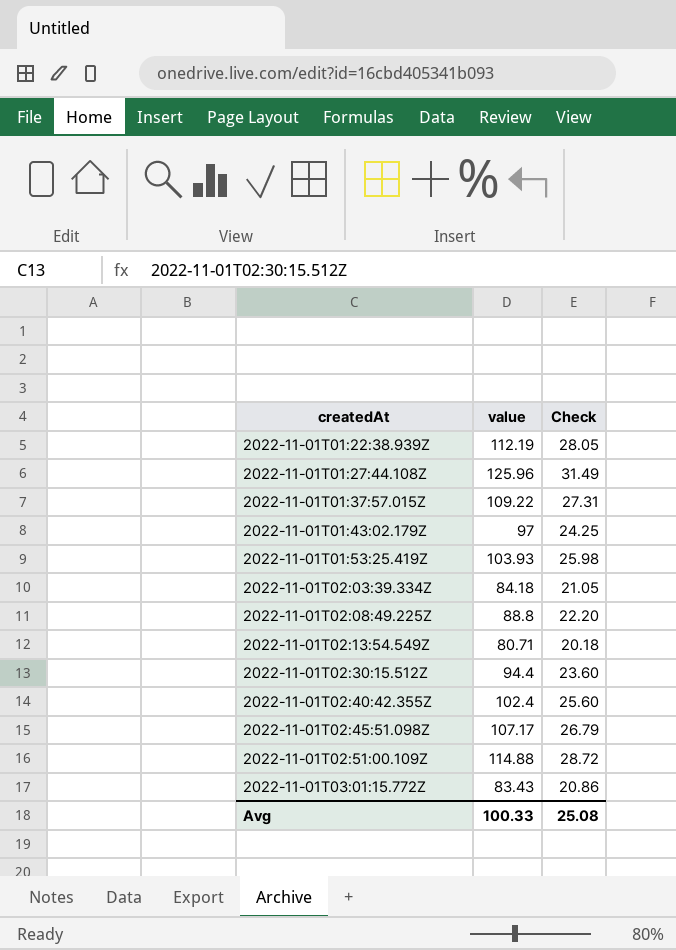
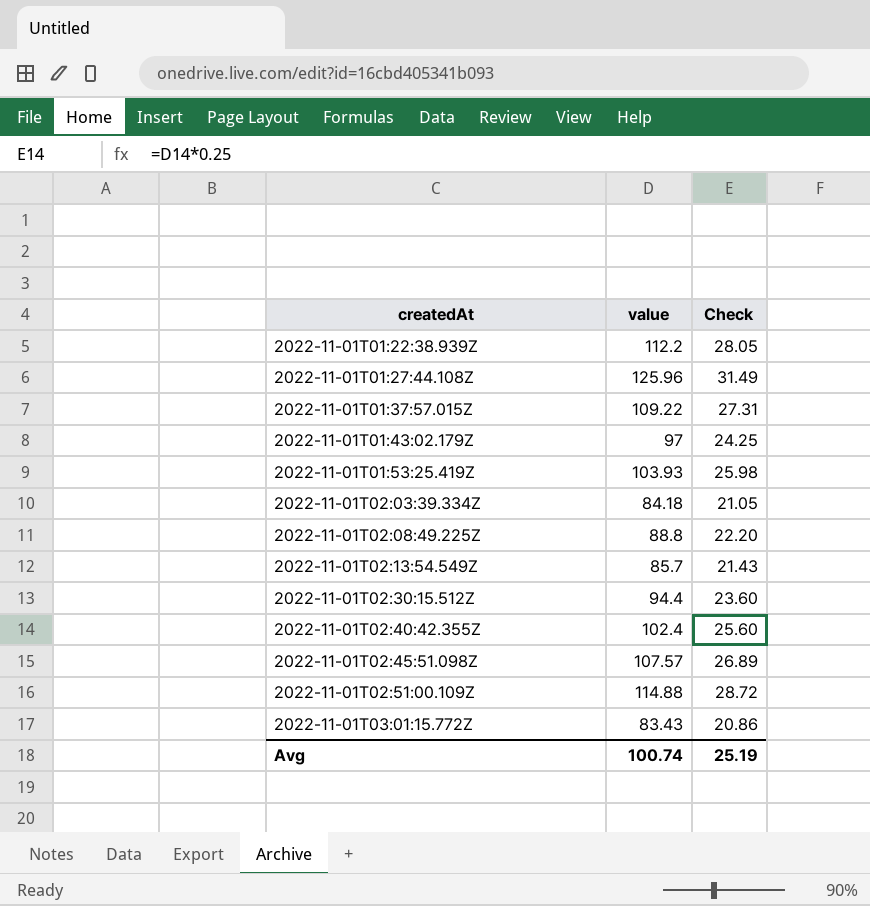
2022-11-01T01:22:38.939Z | value: 112.19 -> 112.2
2022-11-01T02:13:54.549Z | value: 80.71 -> 85.7
2022-11-01T02:13:54.549Z | Check: 20.18 -> 21.43
2022-11-01T02:45:51.098Z | value: 107.17 -> 107.57
2022-11-01T02:45:51.098Z | Check: 26.79 -> 26.89
Avg | value: 100.33 -> 100.74
Avg | Check: 25.08 -> 25.19

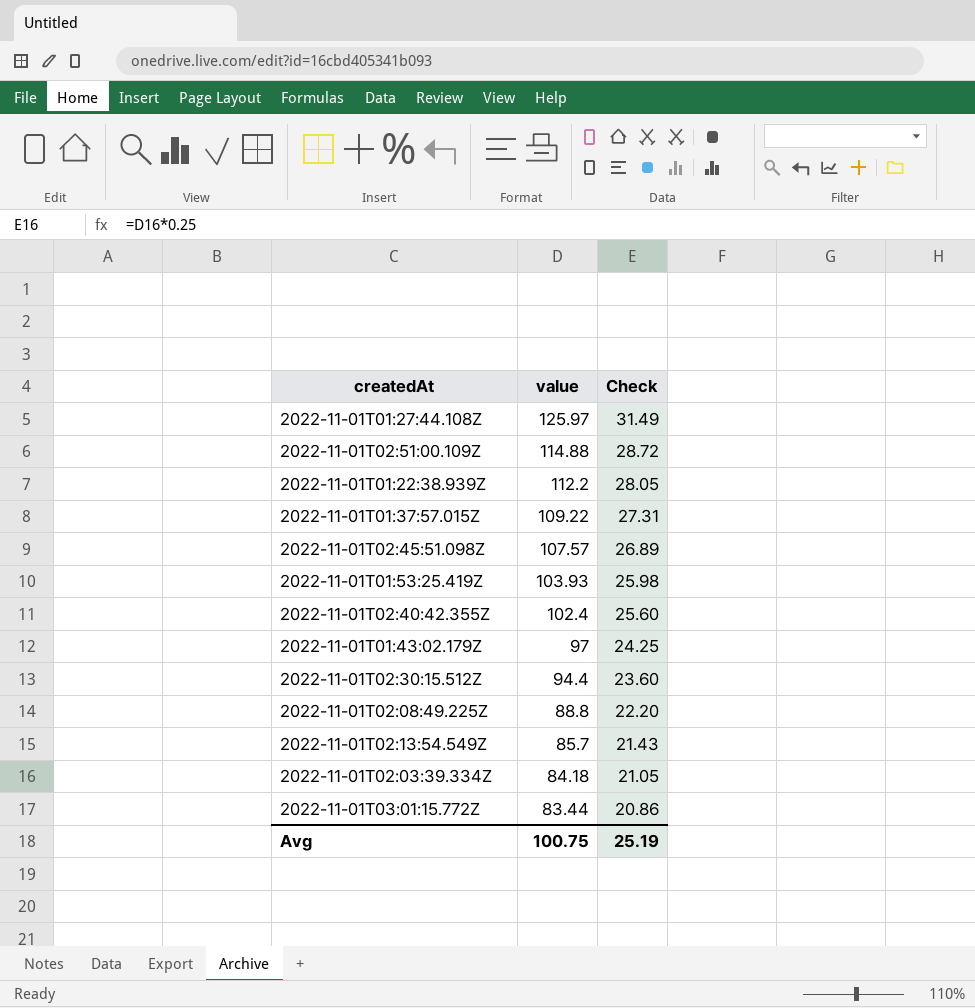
row order: createdAt ascending -> value descending
2022-11-01T01:27:44.108Z | value: 125.96 -> 125.97
2022-11-01T03:01:15.772Z | value: 83.43 -> 83.44
Avg | value: 100.74 -> 100.75

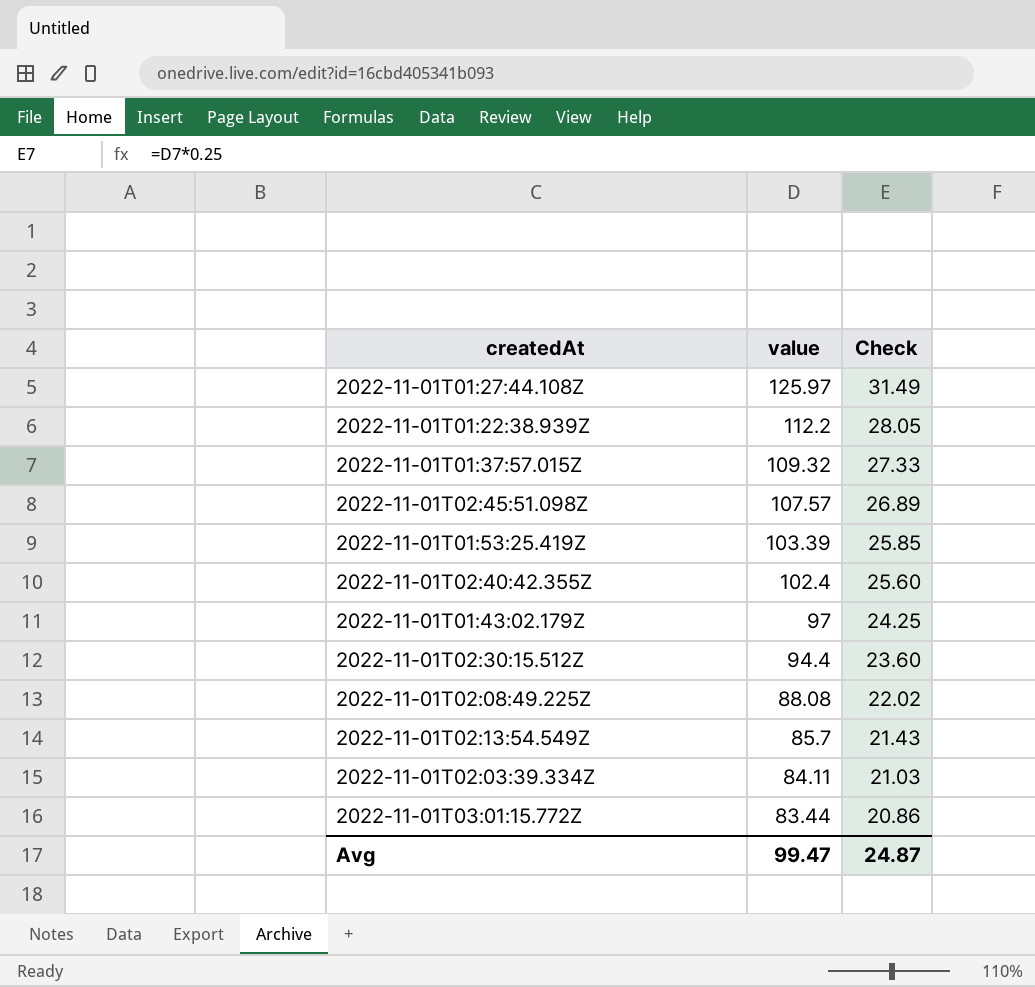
row 2022-11-01T02:51:00.109Z: 114.88 | 28.72 -> none
2022-11-01T01:37:57.015Z | value: 109.22 -> 109.32
2022-11-01T01:37:57.015Z | Check: 27.31 -> 27.33
2022-11-01T01:53:25.419Z | value: 103.93 -> 103.39
2022-11-01T01:53:25.419Z | Check: 25.98 -> 25.85
2022-11-01T02:08:49.225Z | value: 88.8 -> 88.08
2022-11-01T02:08:49.225Z | Check: 22.20 -> 22.02
2022-11-01T02:03:39.334Z | value: 84.18 -> 84.11
2022-11-01T02:03:39.334Z | Check: 21.05 -> 21.03
Avg | value: 100.75 -> 99.47
Avg | Check: 25.19 -> 24.87

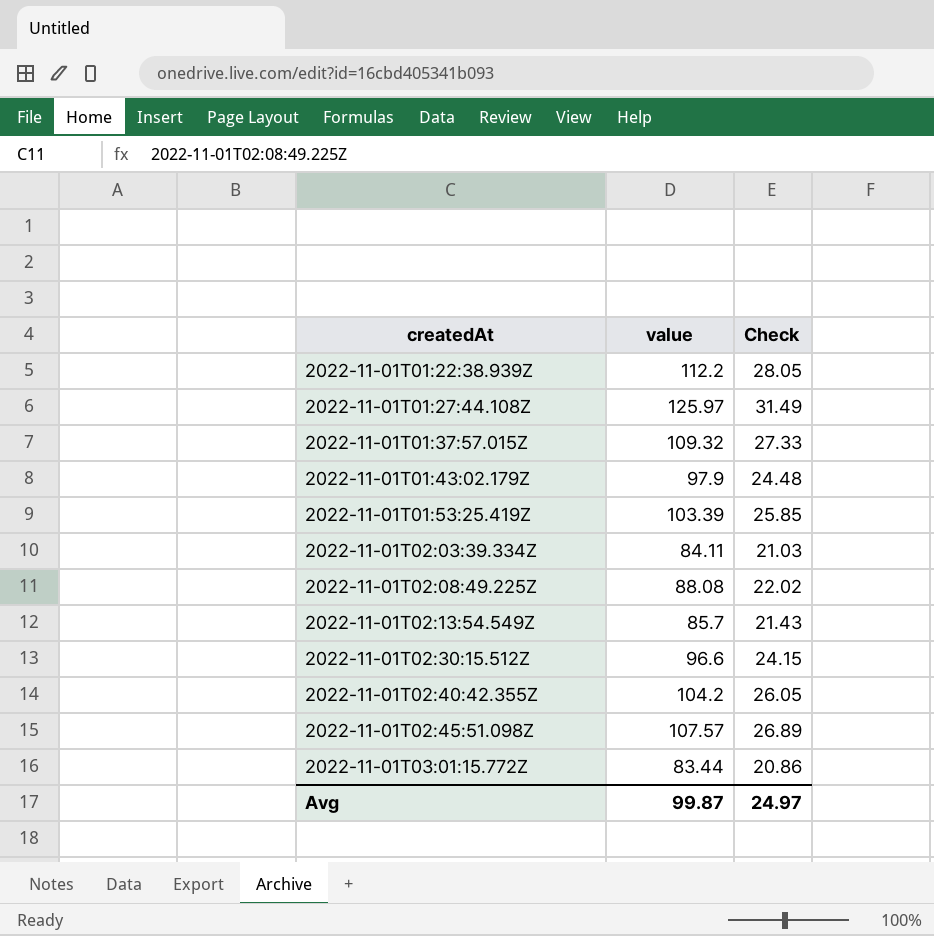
row order: value descending -> createdAt ascending
2022-11-01T01:43:02.179Z | value: 97 -> 97.9
2022-11-01T01:43:02.179Z | Check: 24.25 -> 24.48
2022-11-01T02:30:15.512Z | value: 94.4 -> 96.6
2022-11-01T02:30:15.512Z | Check: 23.60 -> 24.15
2022-11-01T02:40:42.355Z | value: 102.4 -> 104.2
2022-11-01T02:40:42.355Z | Check: 25.60 -> 26.05
Avg | value: 99.47 -> 99.87
Avg | Check: 24.87 -> 24.97

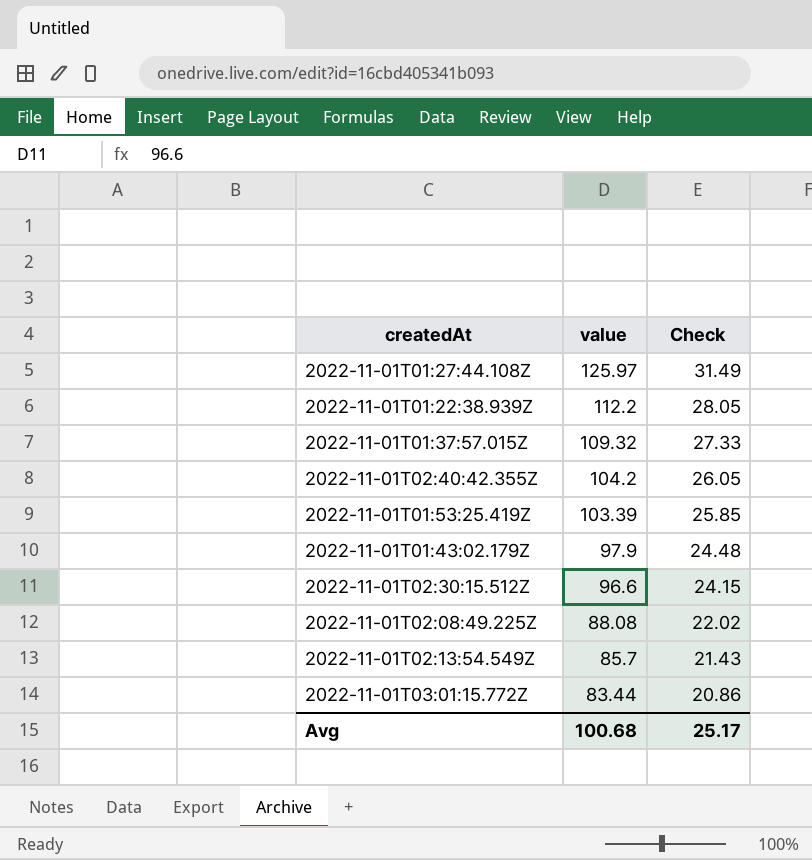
row order: createdAt ascending -> value descending
row 2022-11-01T02:03:39.334Z: 84.11 | 21.03 -> none
row 2022-11-01T02:45:51.098Z: 107.57 | 26.89 -> none
Avg | value: 99.87 -> 100.68
Avg | Check: 24.97 -> 25.17

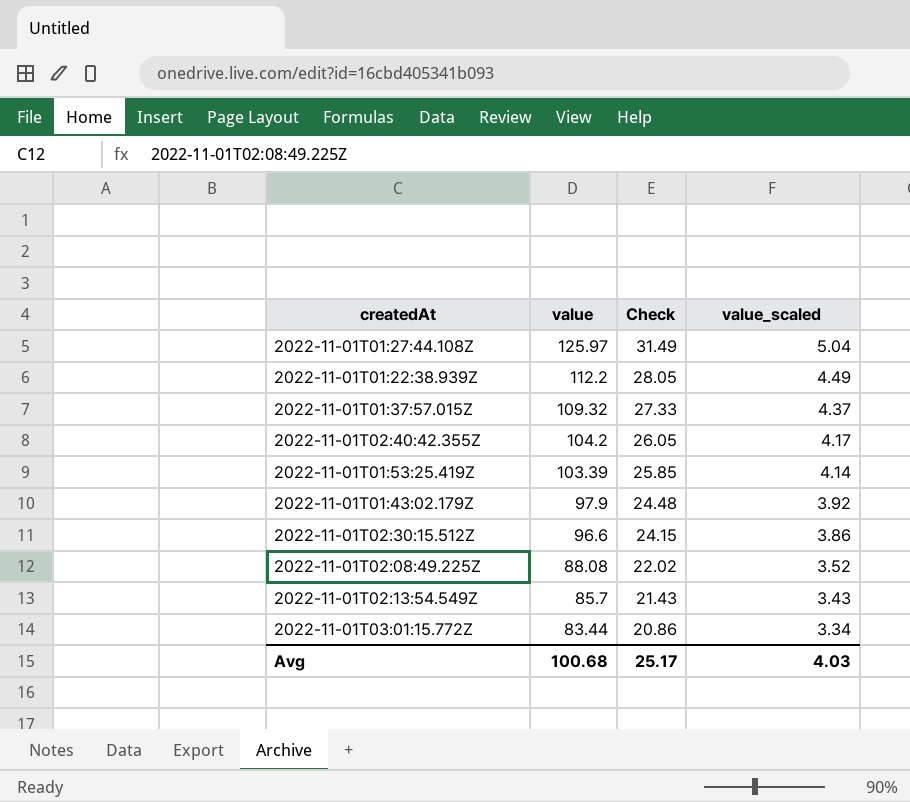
column value_scaled | formula: none -> [value] * 0.04

